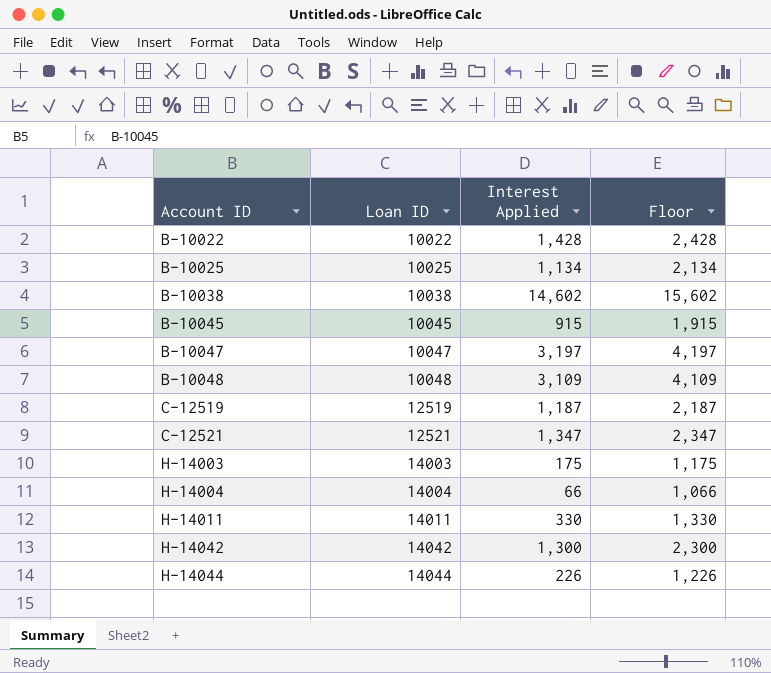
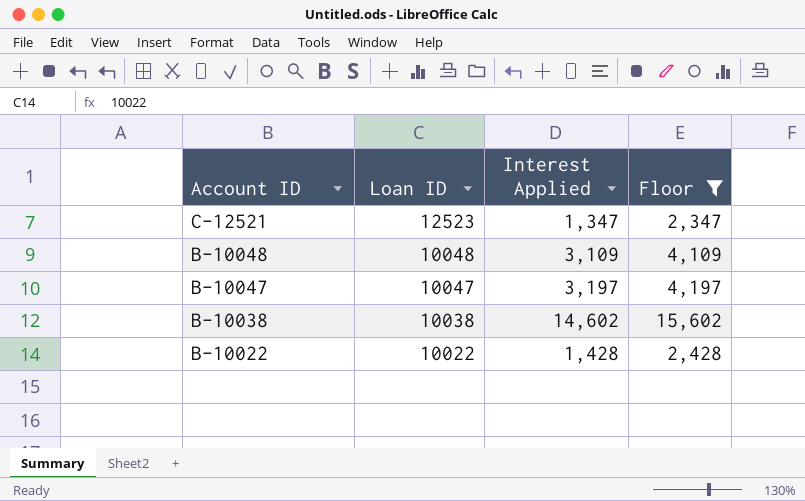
filter: none -> Floor >= 2,347
row order: Account ID ascending -> Account ID descending
C-12521 | Loan ID: 12521 -> 12523

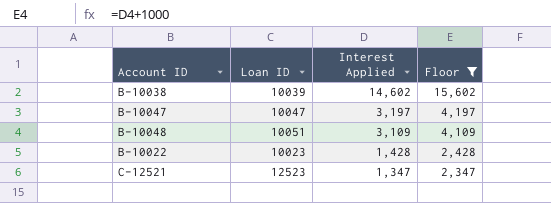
row order: Account ID descending -> Interest Applied descending
B-10038 | Loan ID: 10038 -> 10039
B-10048 | Loan ID: 10048 -> 10051
B-10022 | Loan ID: 10022 -> 10023

